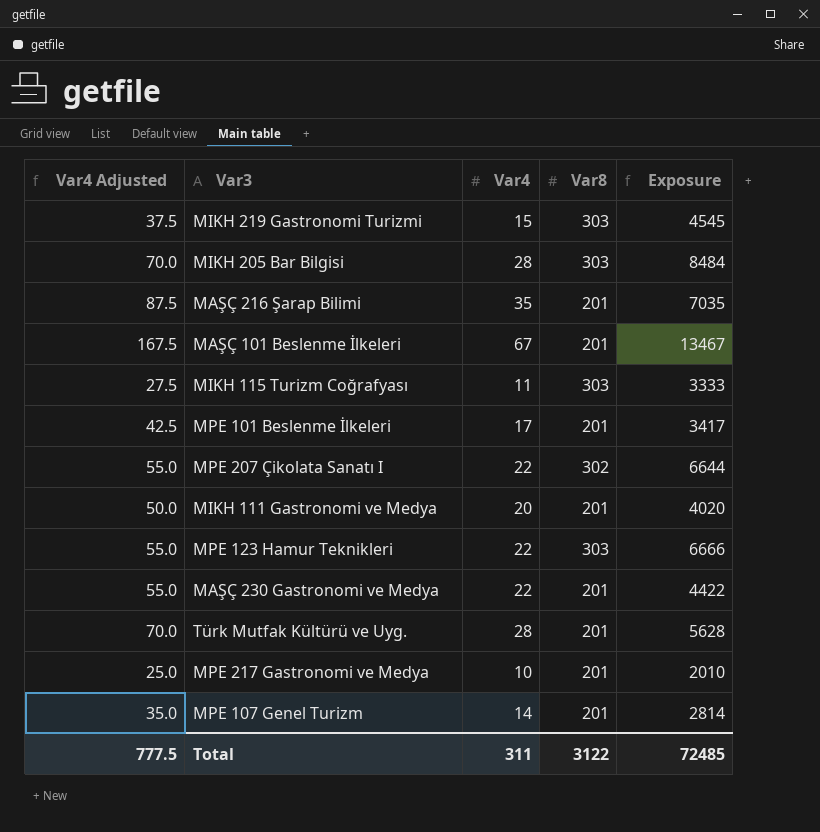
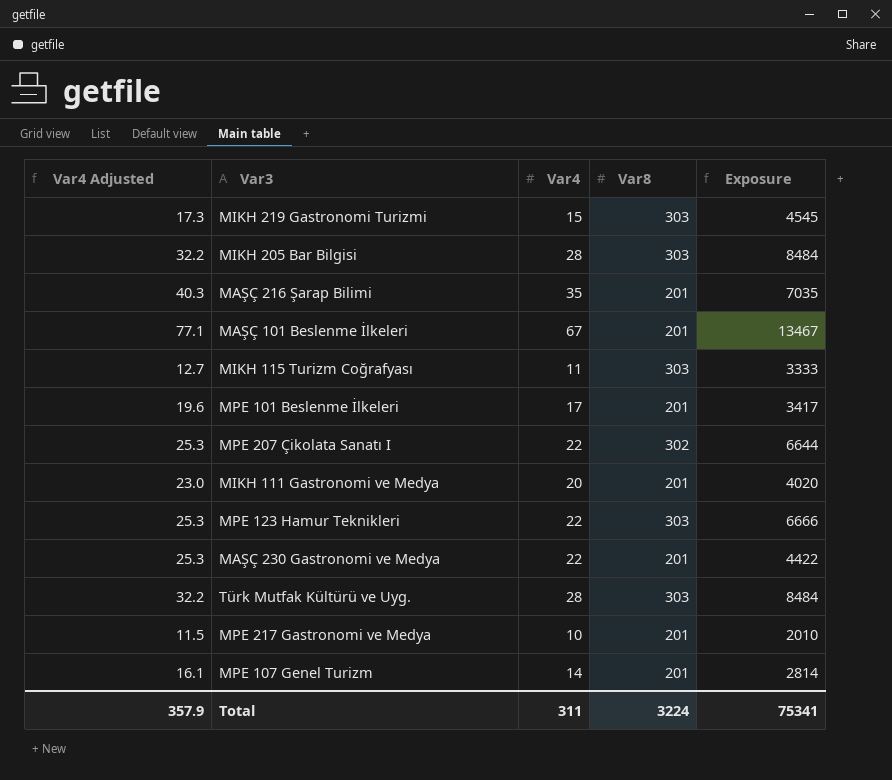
column Var4 Adjusted | formula: [Var4] * 2.5 -> [Var4] * 1.15
Türk Mutfak Kültürü ve Uyg. | Var8: 201 -> 303
Türk Mutfak Kültürü ve Uyg. | Exposure: 5628 -> 8484
Total | Var4 Adjusted: 777.5 -> 357.9
Total | Var8: 3122 -> 3224
Total | Exposure: 72485 -> 75341

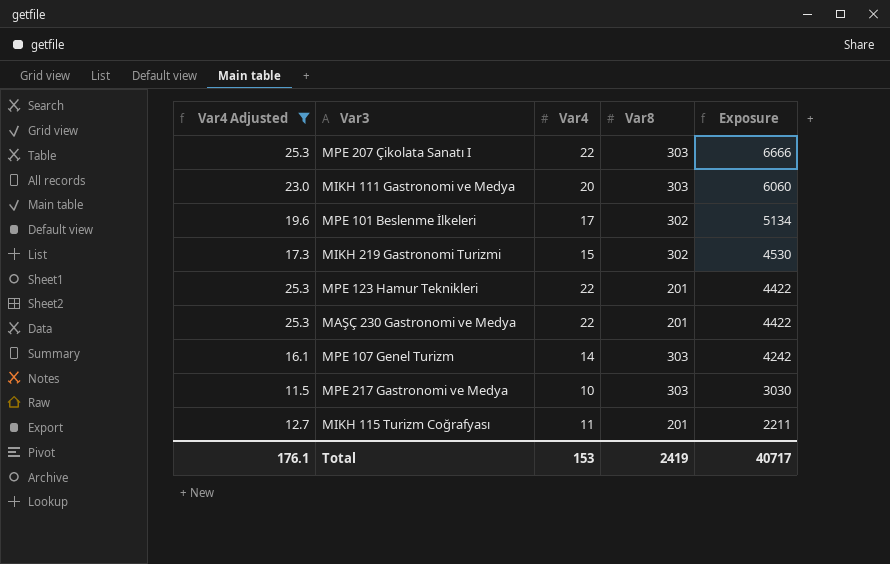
filter: none -> Var4 Adjusted <= 25.3
row order: none -> Exposure descending
MPE 207 Çikolata Sanatı I | Var8: 302 -> 303
MPE 207 Çikolata Sanatı I | Exposure: 6644 -> 6666
MIKH 111 Gastronomi ve Medya | Var8: 201 -> 303
MIKH 111 Gastronomi ve Medya | Exposure: 4020 -> 6060
MPE 101 Beslenme İlkeleri | Var8: 201 -> 302
MPE 101 Beslenme İlkeleri | Exposure: 3417 -> 5134
MIKH 219 Gastronomi Turizmi | Var8: 303 -> 302
MIKH 219 Gastronomi Turizmi | Exposure: 4545 -> 4530
MPE 123 Hamur Teknikleri | Var8: 303 -> 201
MPE 123 Hamur Teknikleri | Exposure: 6666 -> 4422
MPE 107 Genel Turizm | Var8: 201 -> 303
MPE 107 Genel Turizm | Exposure: 2814 -> 4242
MPE 217 Gastronomi ve Medya | Var8: 201 -> 303
MPE 217 Gastronomi ve Medya | Exposure: 2010 -> 3030
MIKH 115 Turizm Coğrafyası | Var8: 303 -> 201
MIKH 115 Turizm Coğrafyası | Exposure: 3333 -> 2211
Total | Var4 Adjusted: 357.9 -> 176.1
Total | Var4: 311 -> 153
Total | Var8: 3224 -> 2419
Total | Exposure: 75341 -> 40717

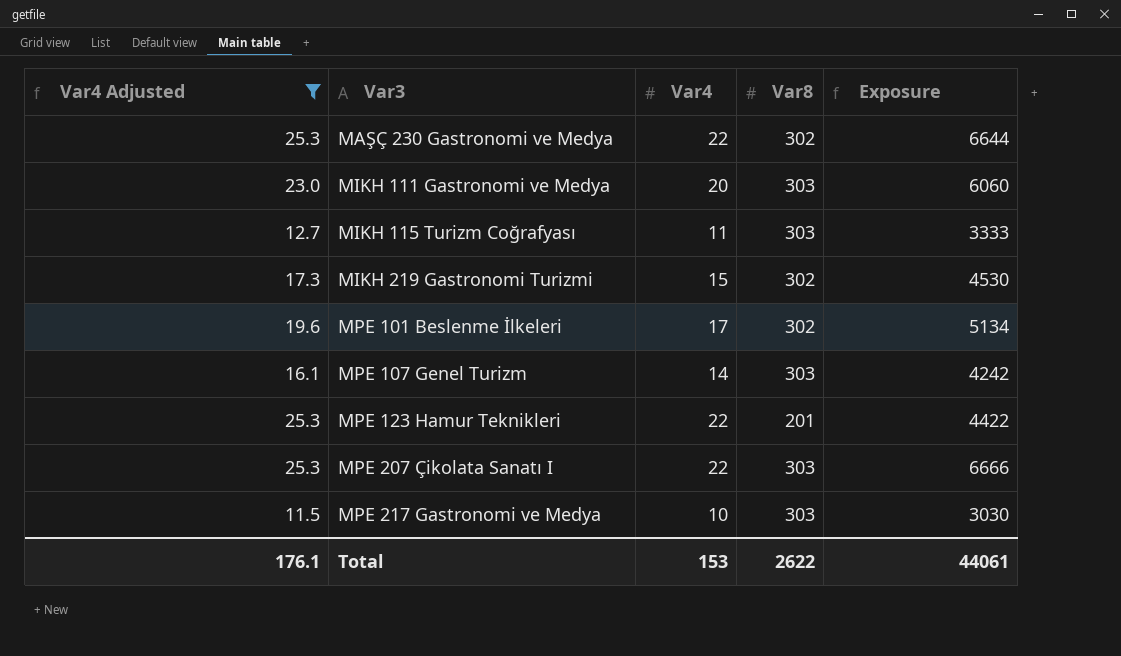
row order: Exposure descending -> Var3 ascending
MAŞÇ 230 Gastronomi ve Medya | Var8: 201 -> 302
MAŞÇ 230 Gastronomi ve Medya | Exposure: 4422 -> 6644
MIKH 115 Turizm Coğrafyası | Var8: 201 -> 303
MIKH 115 Turizm Coğrafyası | Exposure: 2211 -> 3333
Total | Var8: 2419 -> 2622
Total | Exposure: 40717 -> 44061

